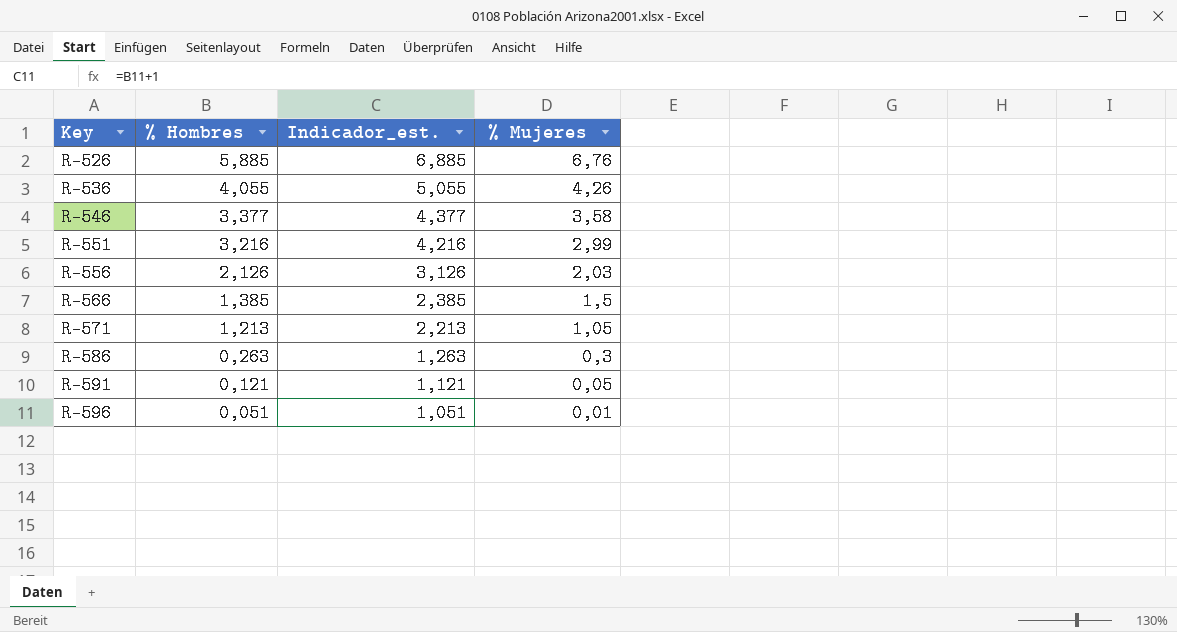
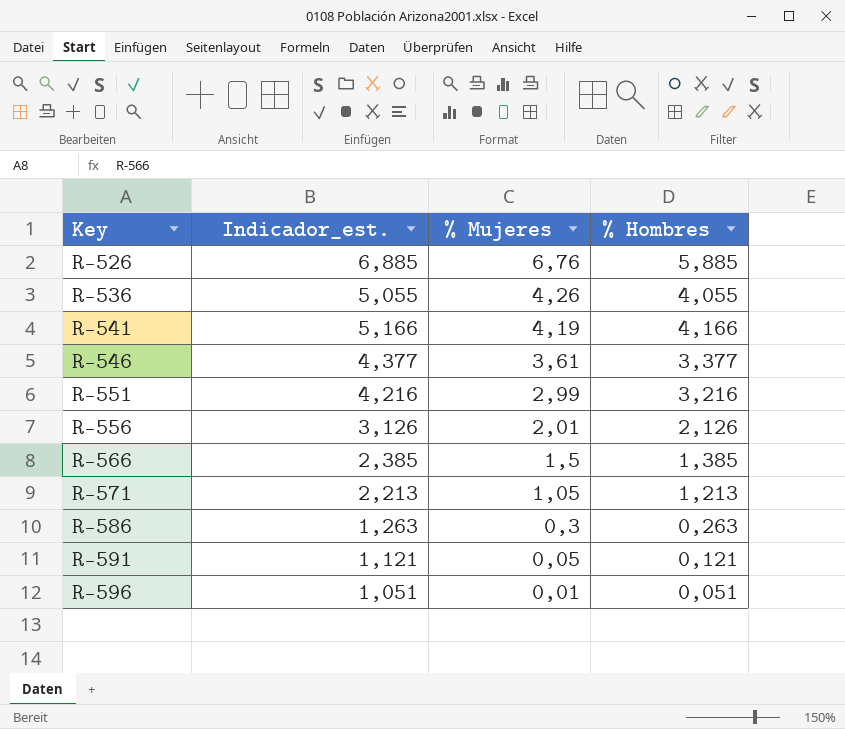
column % Hombres | position: 2 -> 4
row R-541: none -> 5,166 | 4,19 | 4,166
R-546 | % Mujeres: 3,58 -> 3,61
R-556 | % Mujeres: 2,03 -> 2,01

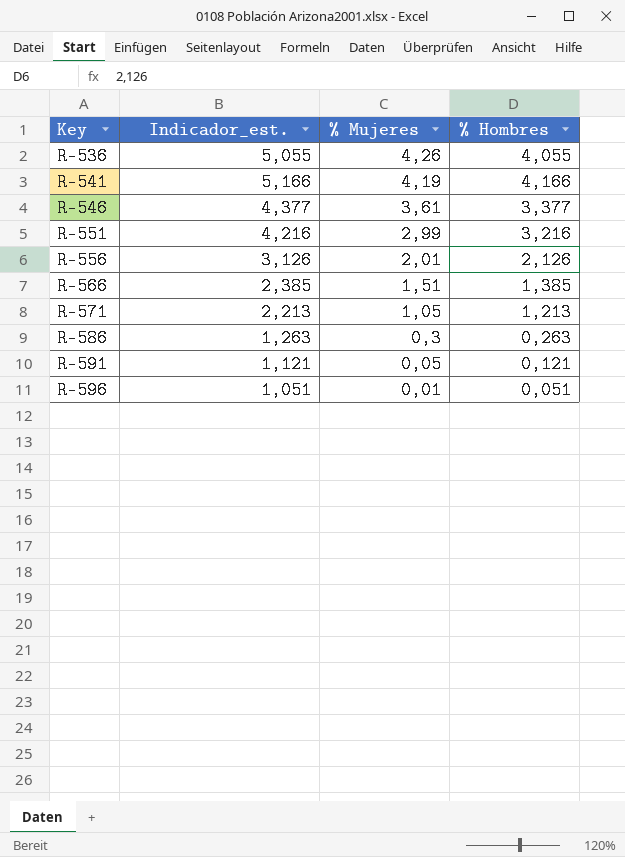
row R-526: 6,885 | 6,76 | 5,885 -> none
R-566 | % Mujeres: 1,5 -> 1,51

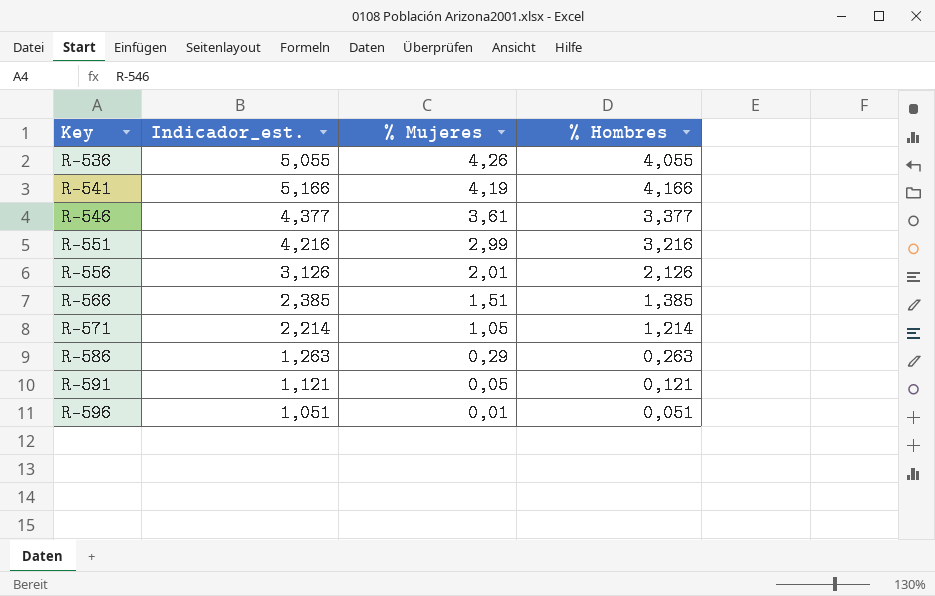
R-571 | Indicador_est.: 2,213 -> 2,214
R-571 | % Hombres: 1,213 -> 1,214
R-586 | % Mujeres: 0,3 -> 0,29

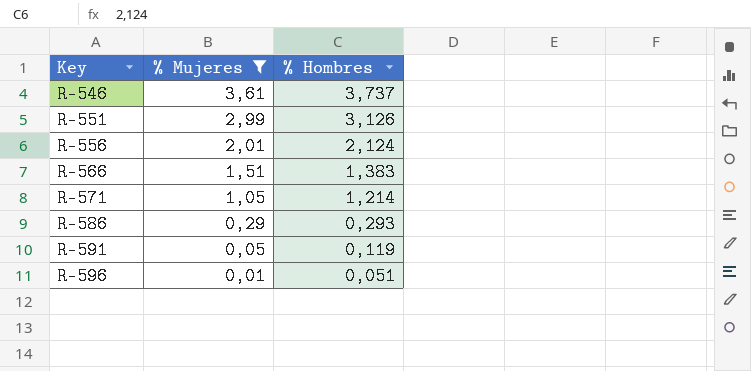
filter: none -> % Mujeres <= 3,61
column Indicador_est. | formula: [% Hombres] + 1 -> none
R-546 | % Hombres: 3,377 -> 3,737
R-551 | % Hombres: 3,216 -> 3,126
R-556 | % Hombres: 2,126 -> 2,124
R-566 | % Hombres: 1,385 -> 1,383
R-586 | % Hombres: 0,263 -> 0,293
R-591 | % Hombres: 0,121 -> 0,119

